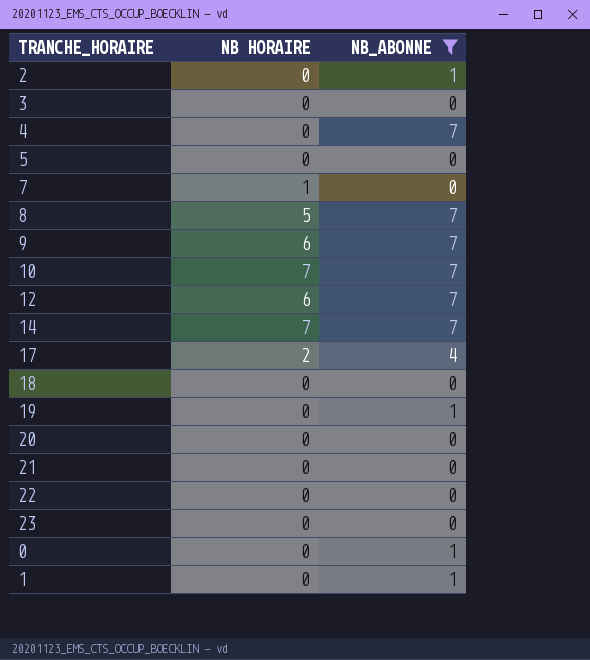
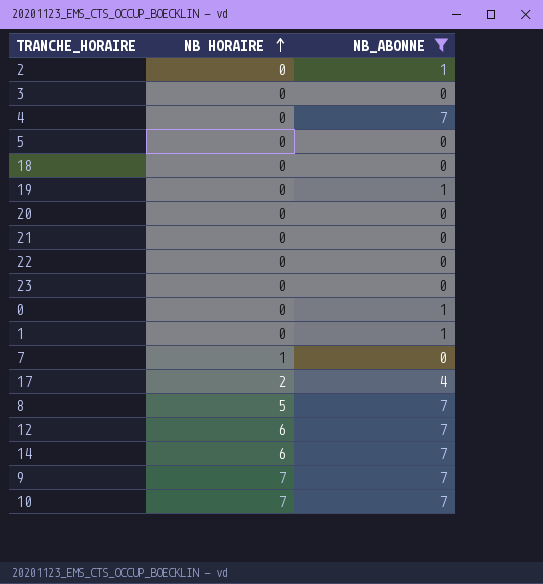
row order: none -> NB HORAIRE ascending
14 | NB HORAIRE: 7 -> 6
9 | NB HORAIRE: 6 -> 7

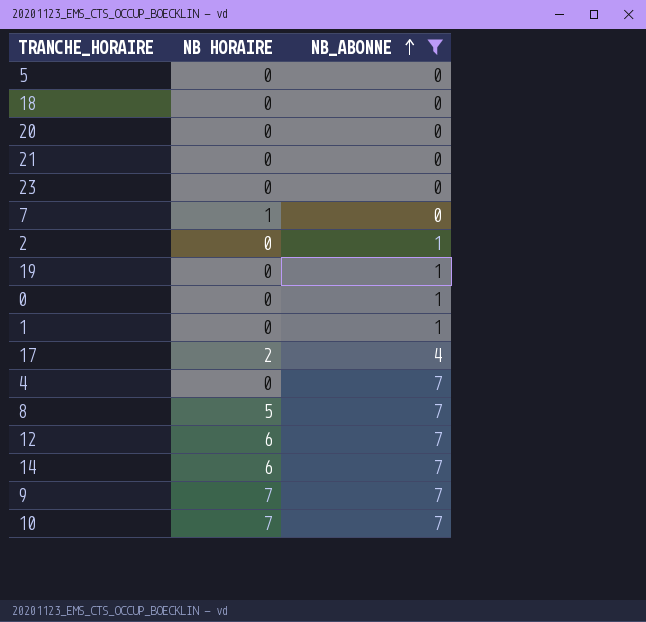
row order: NB HORAIRE ascending -> NB_ABONNE ascending
row 3: 0 | 0 -> none
row 22: 0 | 0 -> none

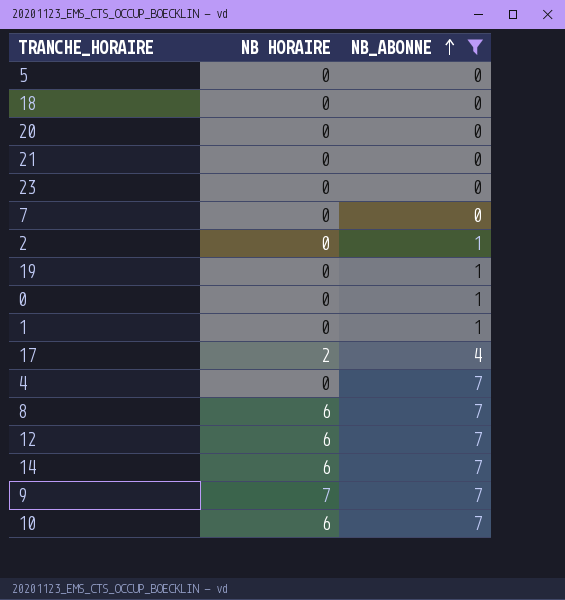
7 | NB HORAIRE: 1 -> 0
8 | NB HORAIRE: 5 -> 6
10 | NB HORAIRE: 7 -> 6

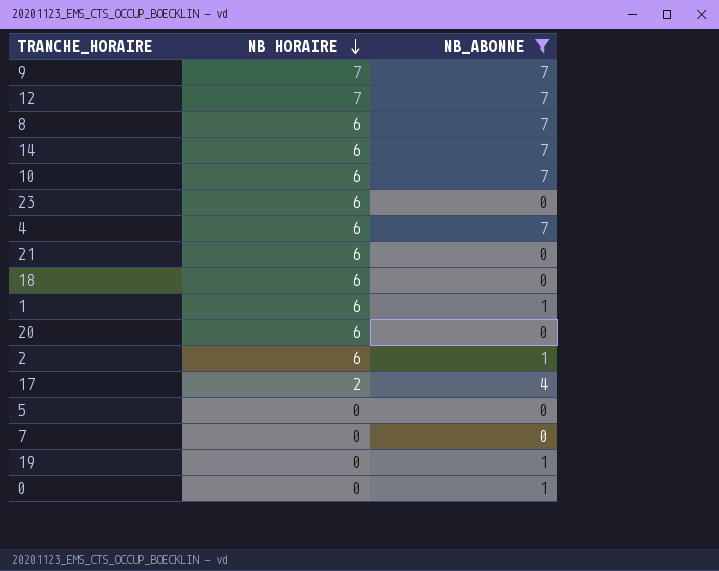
row order: NB_ABONNE ascending -> NB HORAIRE descending
12 | NB HORAIRE: 6 -> 7
23 | NB HORAIRE: 0 -> 6
4 | NB HORAIRE: 0 -> 6
21 | NB HORAIRE: 0 -> 6
18 | NB HORAIRE: 0 -> 6
1 | NB HORAIRE: 0 -> 6
20 | NB HORAIRE: 0 -> 6
2 | NB HORAIRE: 0 -> 6

